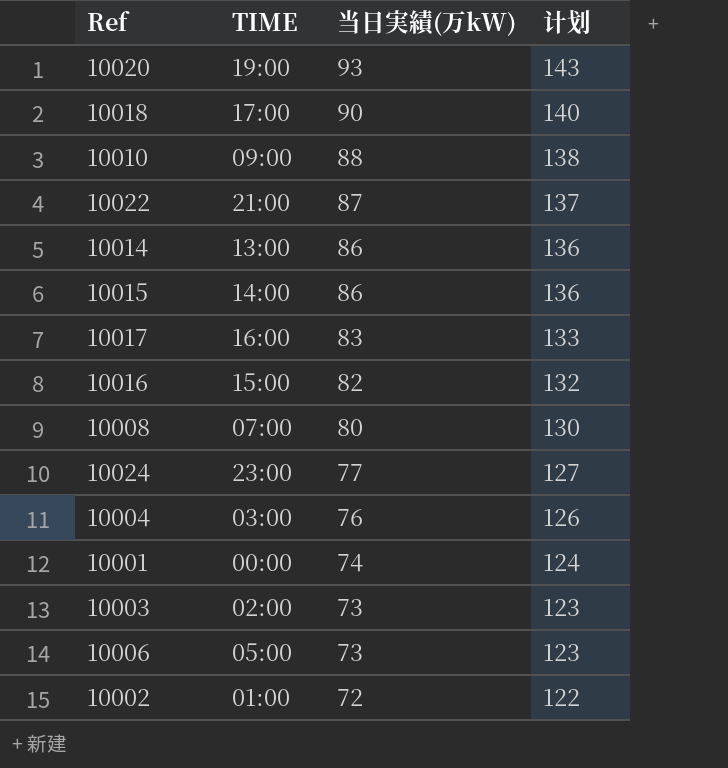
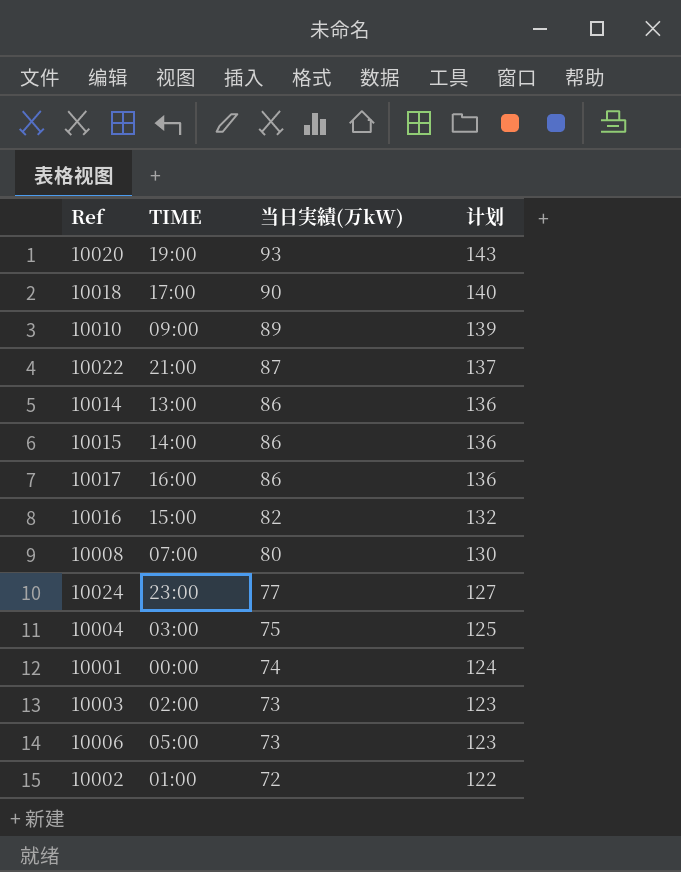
10010 | 当日実績(万kW): 88 -> 89
10010 | 计划: 138 -> 139
10017 | 当日実績(万kW): 83 -> 86
10017 | 计划: 133 -> 136
10004 | 当日実績(万kW): 76 -> 75
10004 | 计划: 126 -> 125

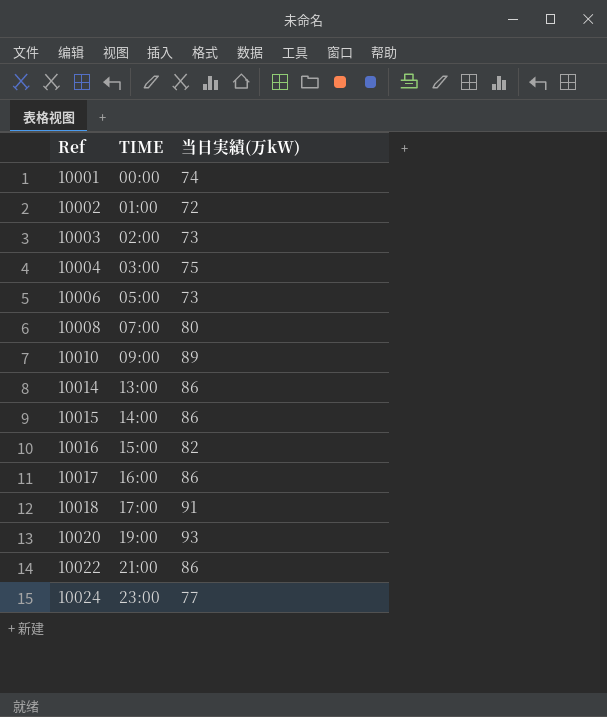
row order: 当日実績(万kW) descending -> Ref ascending
column 计划 | formula: [当日実績(万kW)] + 50 -> none
10018 | 当日実績(万kW): 90 -> 91
10022 | 当日実績(万kW): 87 -> 86

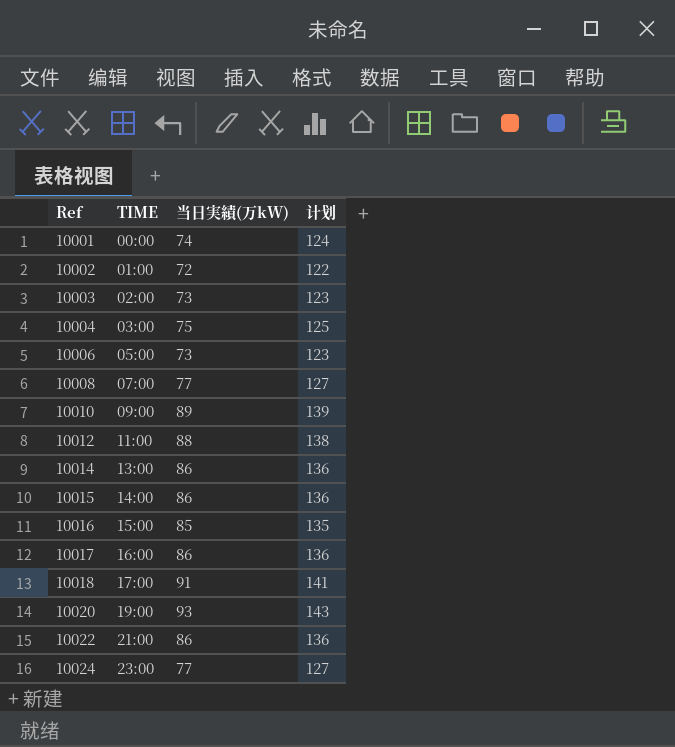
column 计划 | formula: none -> [当日実績(万kW)] + 50
10008 | 当日実績(万kW): 80 -> 77
row 10012: none -> 11:00 | 88 | 138
10016 | 当日実績(万kW): 82 -> 85

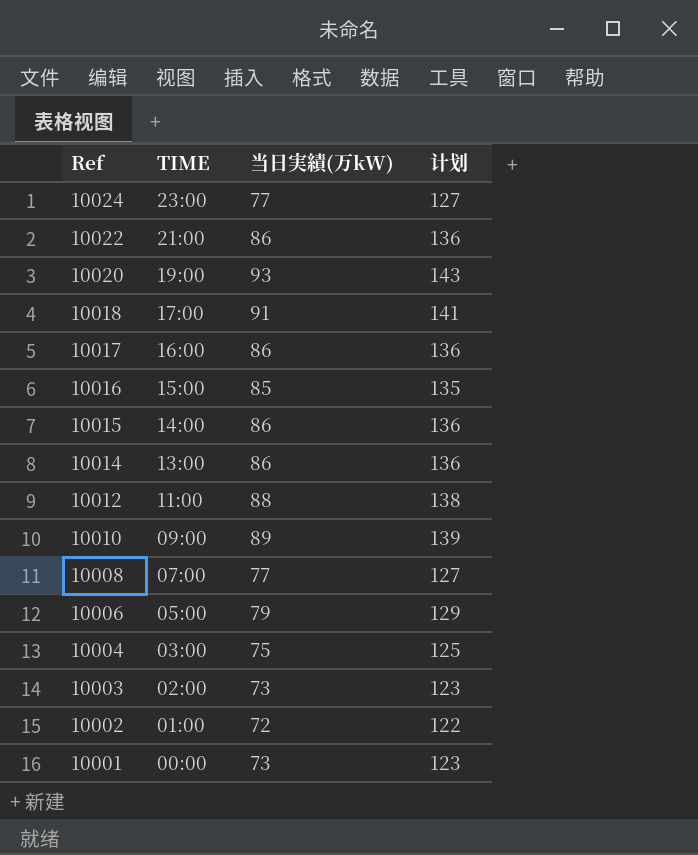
row order: Ref ascending -> Ref descending
10006 | 当日実績(万kW): 73 -> 79
10006 | 计划: 123 -> 129
10001 | 当日実績(万kW): 74 -> 73
10001 | 计划: 124 -> 123

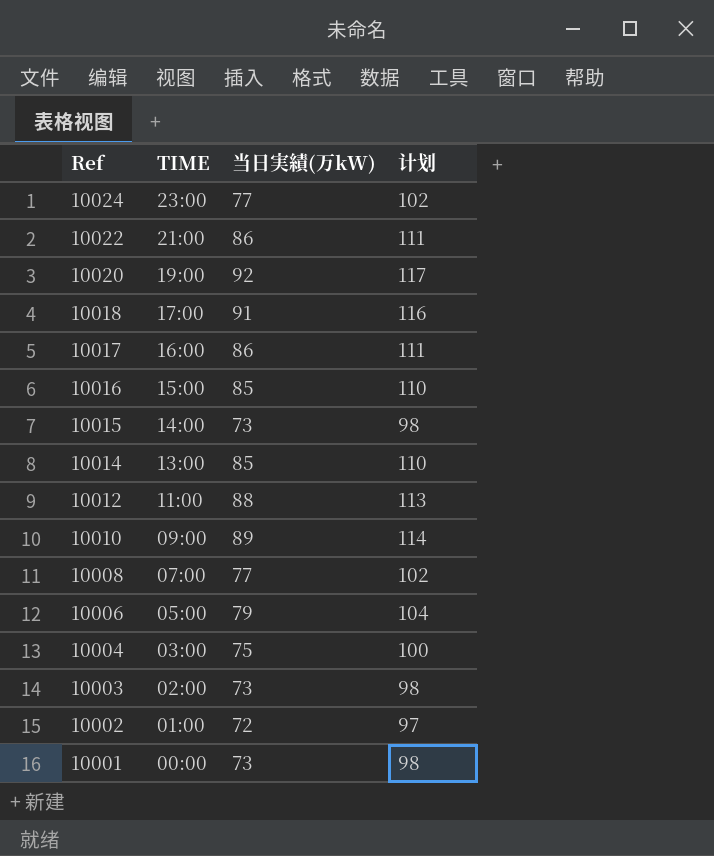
column 计划 | formula: [当日実績(万kW)] + 50 -> [当日実績(万kW)] + 25
10020 | 当日実績(万kW): 93 -> 92
10015 | 当日実績(万kW): 86 -> 73
10014 | 当日実績(万kW): 86 -> 85

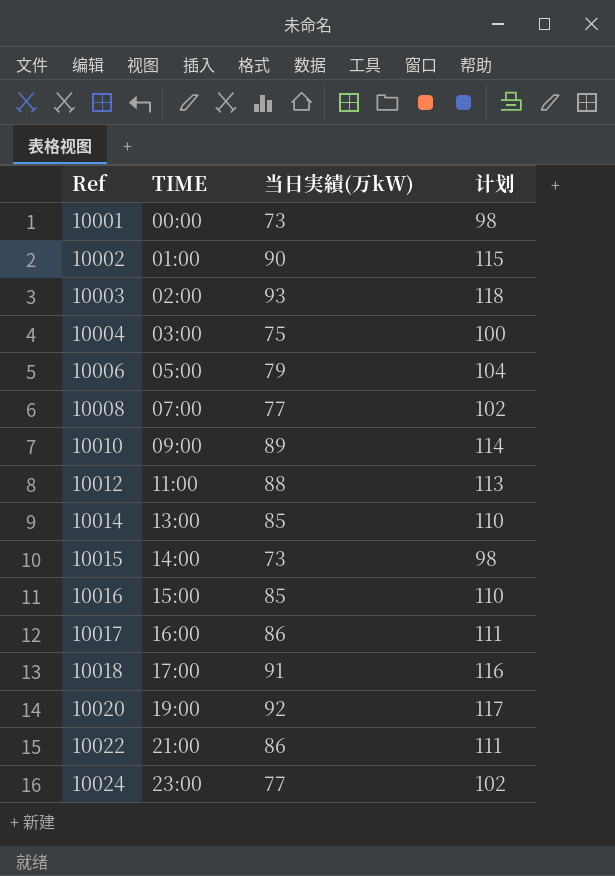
row order: Ref descending -> Ref ascending
10002 | 当日実績(万kW): 72 -> 90
10002 | 计划: 97 -> 115
10003 | 当日実績(万kW): 73 -> 93
10003 | 计划: 98 -> 118

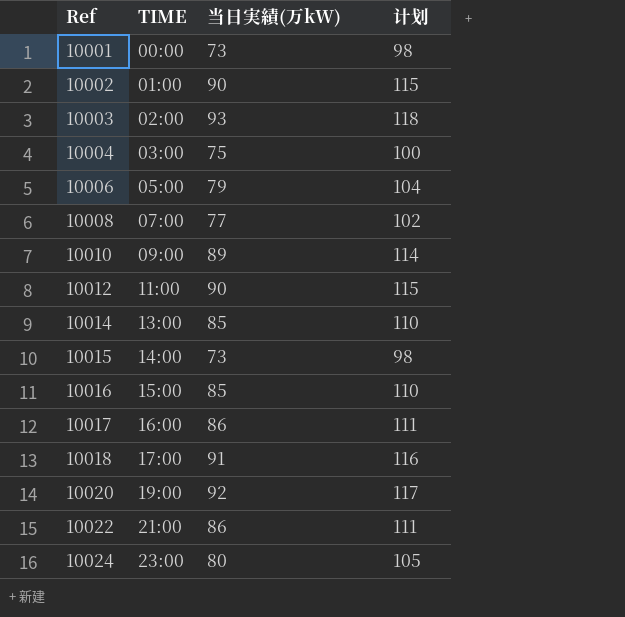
10012 | 当日実績(万kW): 88 -> 90
10012 | 计划: 113 -> 115
10024 | 当日実績(万kW): 77 -> 80
10024 | 计划: 102 -> 105

